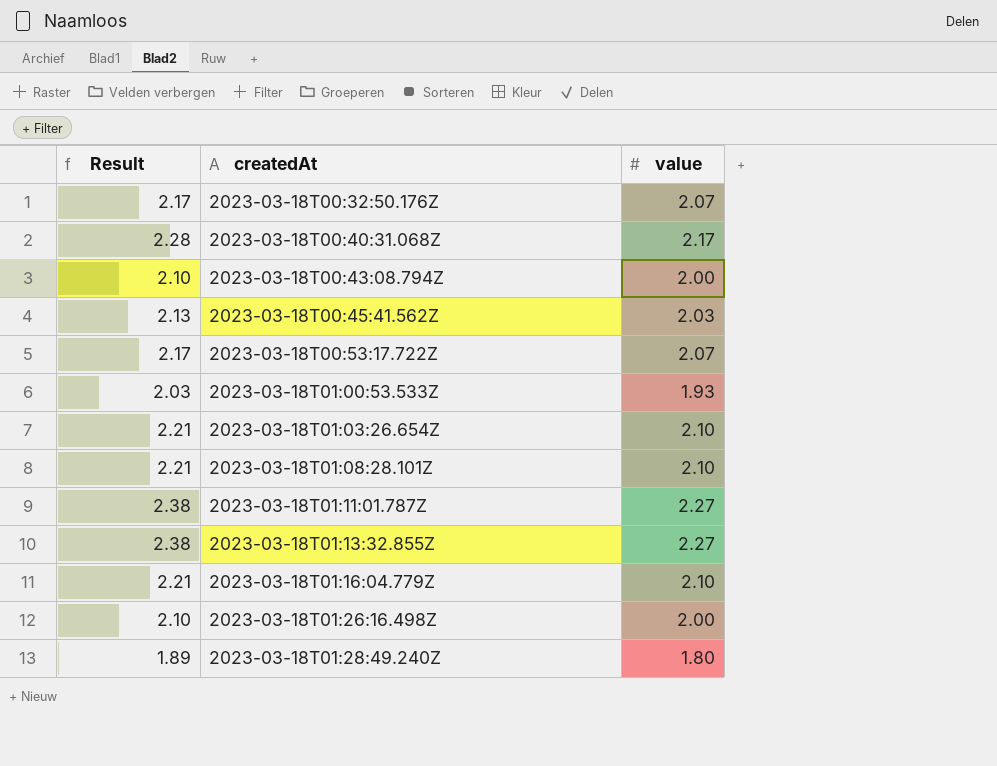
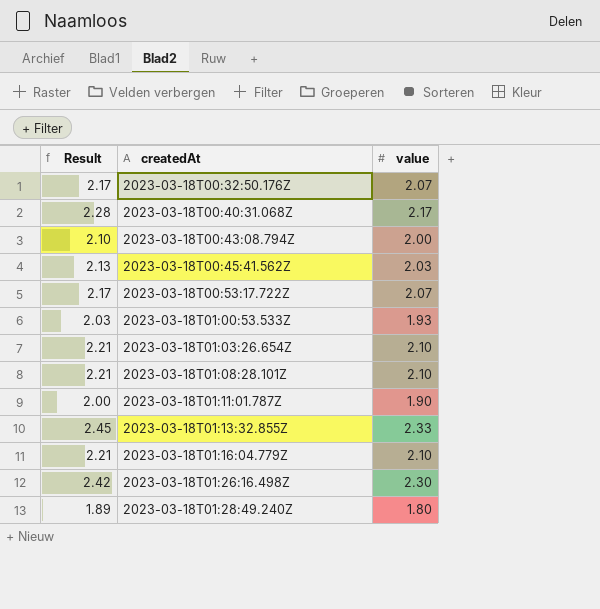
2023-03-18T01:11:01.787Z | Result: 2.38 -> 2.00
2023-03-18T01:11:01.787Z | value: 2.27 -> 1.90
2023-03-18T01:13:32.855Z | Result: 2.38 -> 2.45
2023-03-18T01:13:32.855Z | value: 2.27 -> 2.33
2023-03-18T01:26:16.498Z | Result: 2.10 -> 2.42
2023-03-18T01:26:16.498Z | value: 2.00 -> 2.30

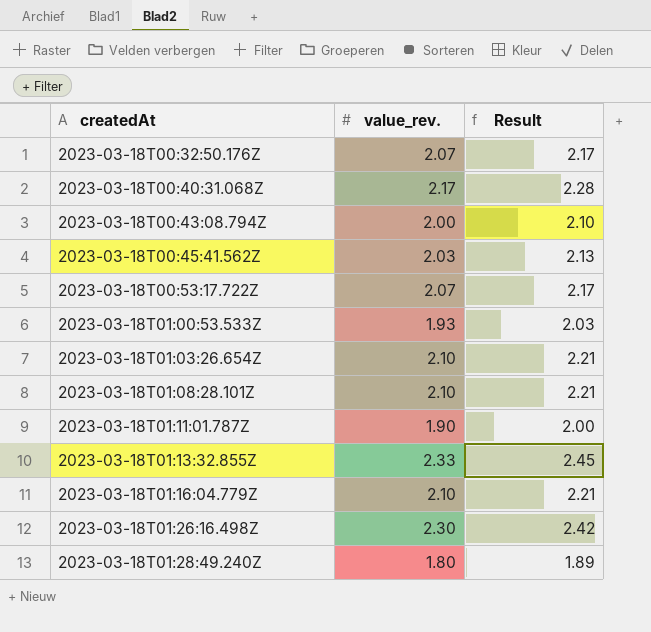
column name: value -> value_rev.
column Result | position: 1 -> 3

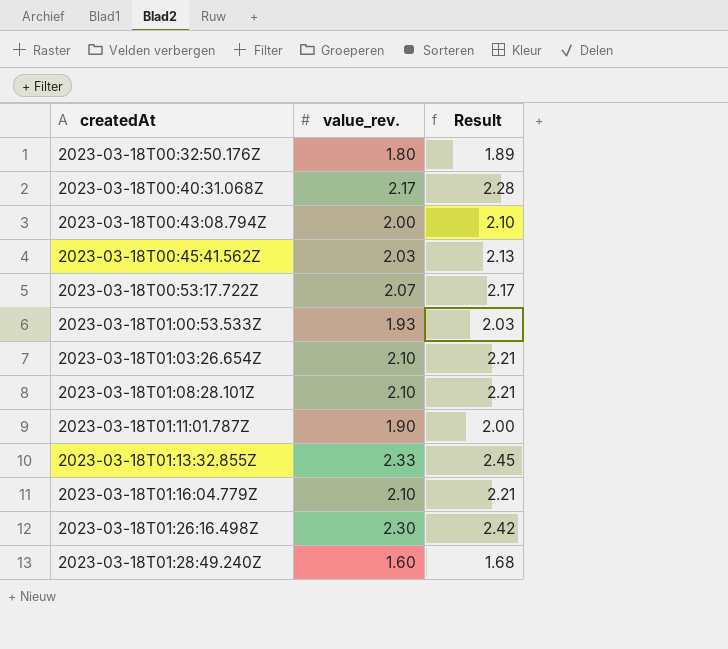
2023-03-18T00:32:50.176Z | value_rev.: 2.07 -> 1.80
2023-03-18T00:32:50.176Z | Result: 2.17 -> 1.89
2023-03-18T01:28:49.240Z | value_rev.: 1.80 -> 1.60
2023-03-18T01:28:49.240Z | Result: 1.89 -> 1.68

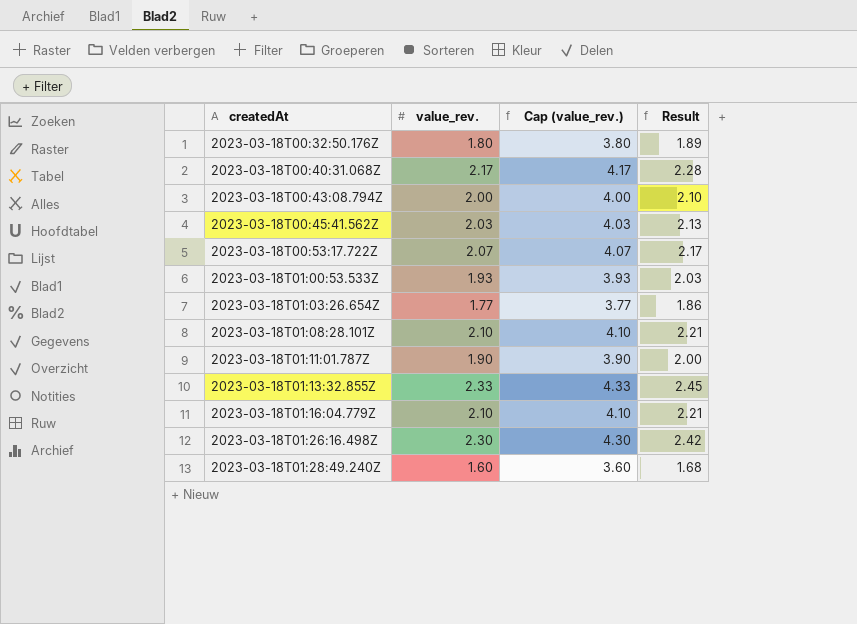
column Cap (value_rev.) | formula: none -> [value_rev.] + 2
2023-03-18T01:03:26.654Z | value_rev.: 2.10 -> 1.77
2023-03-18T01:03:26.654Z | Result: 2.21 -> 1.86

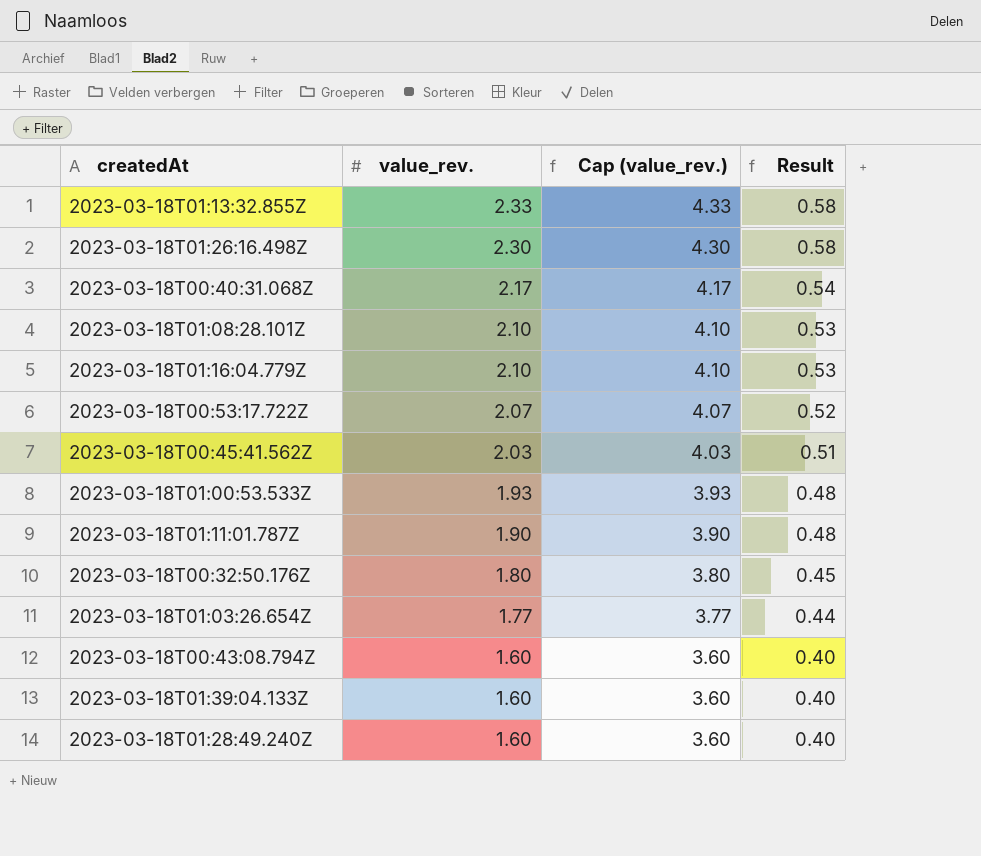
row order: createdAt ascending -> value_rev. descending
column Result | formula: [value_rev.] * 1.05 -> [value_rev.] * 0.25
2023-03-18T00:43:08.794Z | value_rev.: 2.00 -> 1.60
2023-03-18T00:43:08.794Z | Cap (value_rev.): 4.00 -> 3.60
row 2023-03-18T01:39:04.133Z: none -> 1.60 | 3.60 | 0.40

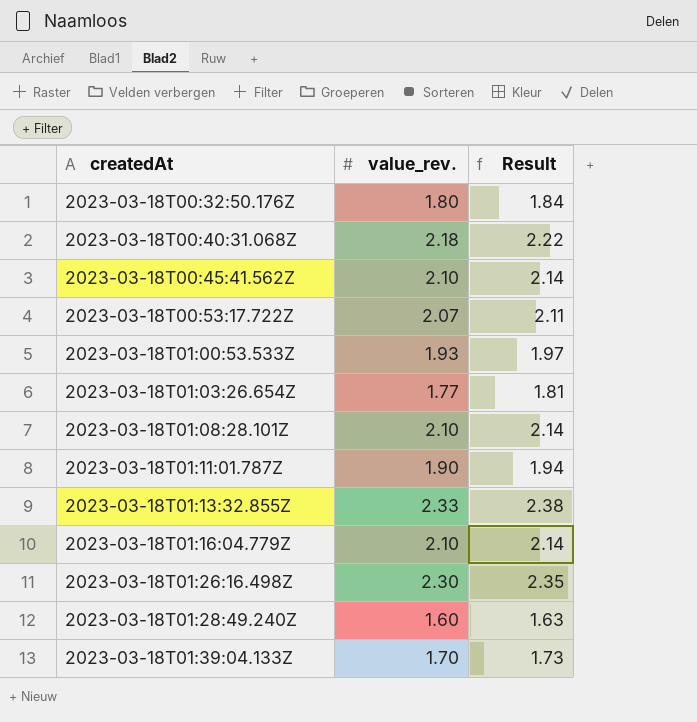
row order: value_rev. descending -> createdAt ascending
column Cap (value_rev.) | formula: [value_rev.] + 2 -> none
column Result | formula: [value_rev.] * 0.25 -> [value_rev.] * 1.02
row 2023-03-18T00:43:08.794Z: 1.60 | 3.60 | 0.40 -> none
2023-03-18T00:40:31.068Z | value_rev.: 2.17 -> 2.18
2023-03-18T00:45:41.562Z | value_rev.: 2.03 -> 2.10
2023-03-18T01:39:04.133Z | value_rev.: 1.60 -> 1.70

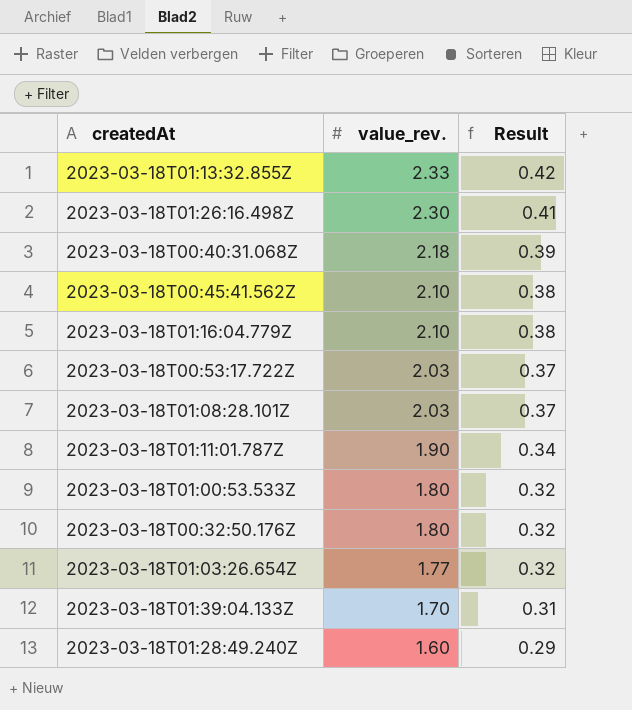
row order: createdAt ascending -> value_rev. descending
column Result | formula: [value_rev.] * 1.02 -> [value_rev.] * 0.18
2023-03-18T00:53:17.722Z | value_rev.: 2.07 -> 2.03
2023-03-18T01:08:28.101Z | value_rev.: 2.10 -> 2.03
2023-03-18T01:00:53.533Z | value_rev.: 1.93 -> 1.80

